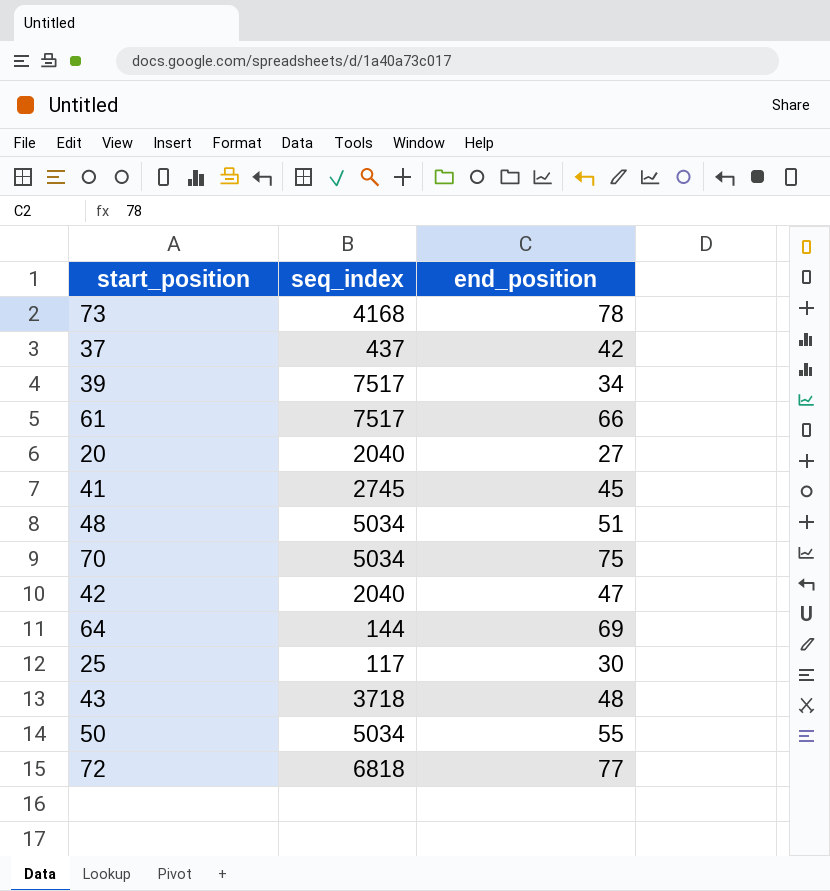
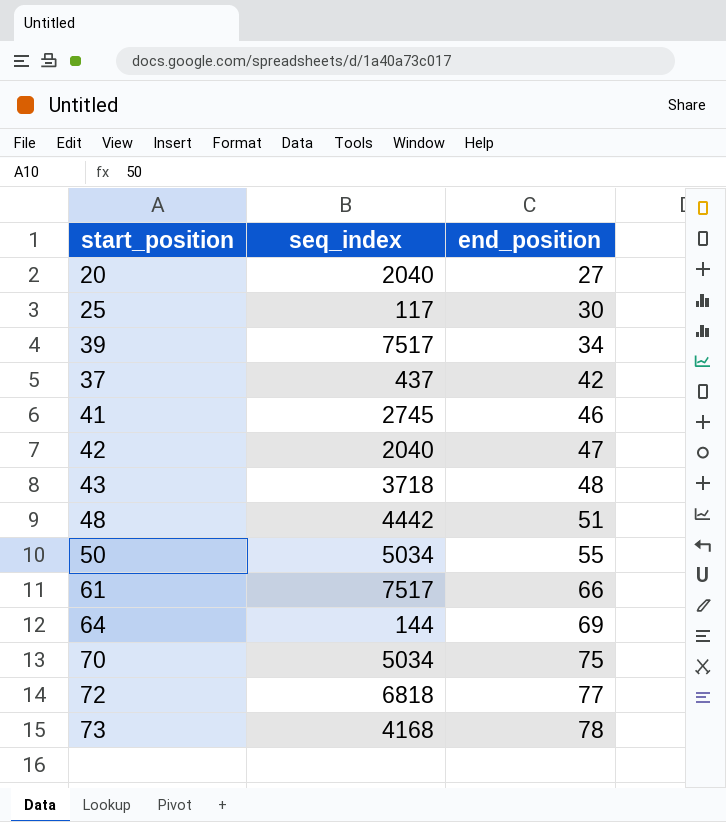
row order: none -> end_position ascending
41 | end_position: 45 -> 46
48 | seq_index: 5034 -> 4442

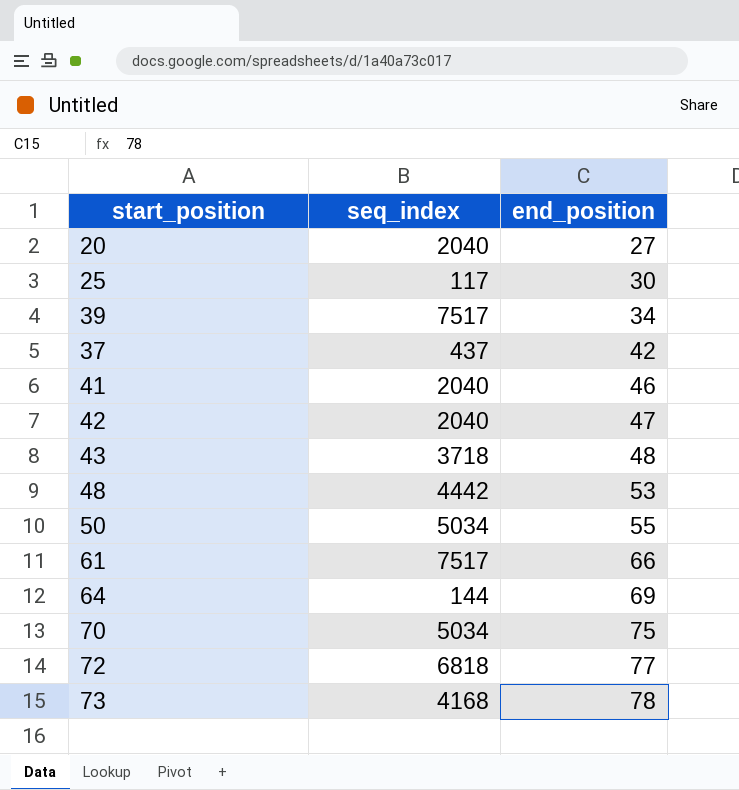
41 | seq_index: 2745 -> 2040
48 | end_position: 51 -> 53

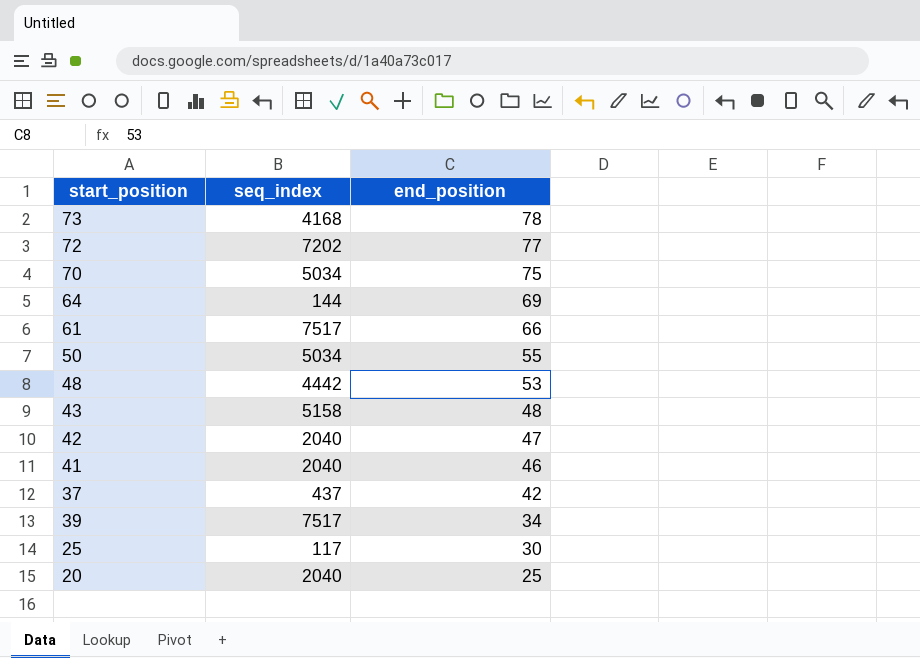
row order: end_position ascending -> end_position descending
72 | seq_index: 6818 -> 7202
43 | seq_index: 3718 -> 5158
20 | end_position: 27 -> 25

